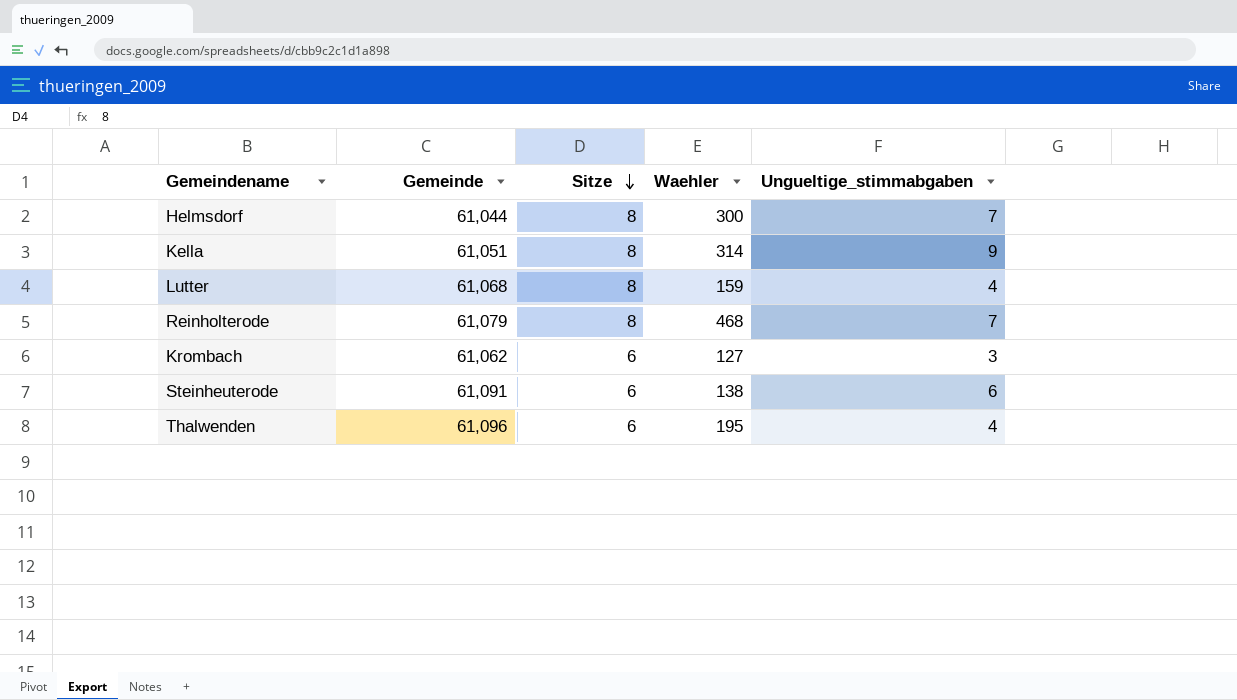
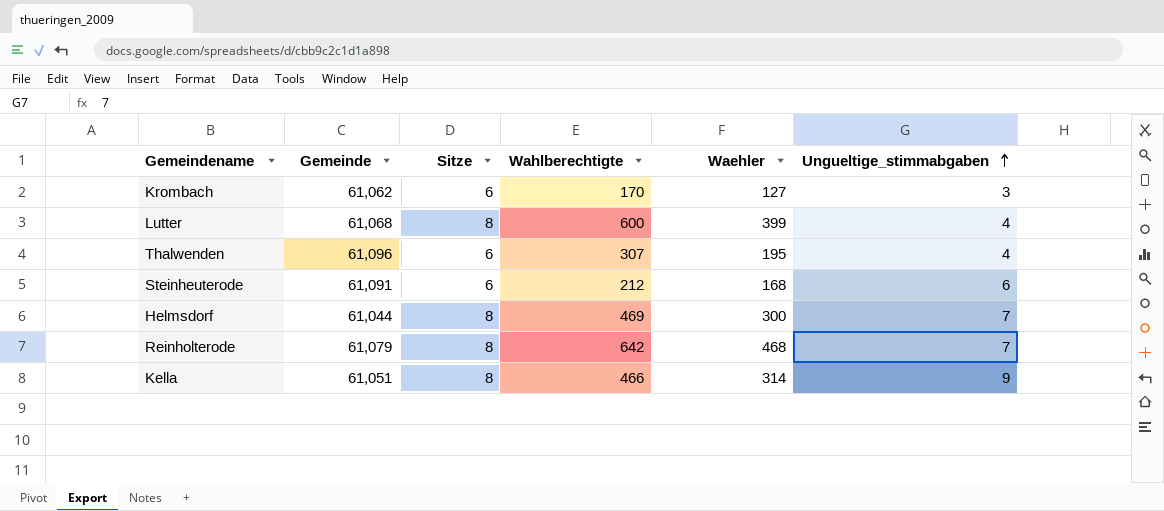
row order: Sitze descending -> Ungueltige_stimmabgaben ascending
column Wahlberechtigte | position: none -> 4
Lutter | Waehler: 159 -> 399
Steinheuterode | Waehler: 138 -> 168

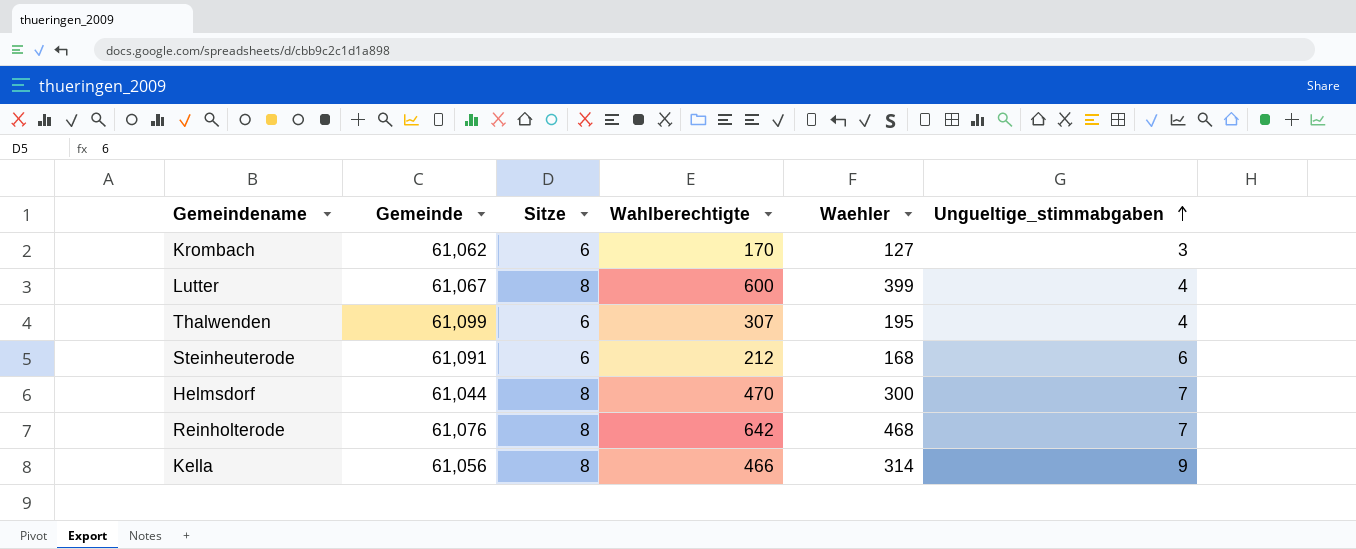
Lutter | Gemeinde: 61,068 -> 61,067
Thalwenden | Gemeinde: 61,096 -> 61,099
Helmsdorf | Wahlberechtigte: 469 -> 470
Reinholterode | Gemeinde: 61,079 -> 61,076
Kella | Gemeinde: 61,051 -> 61,056

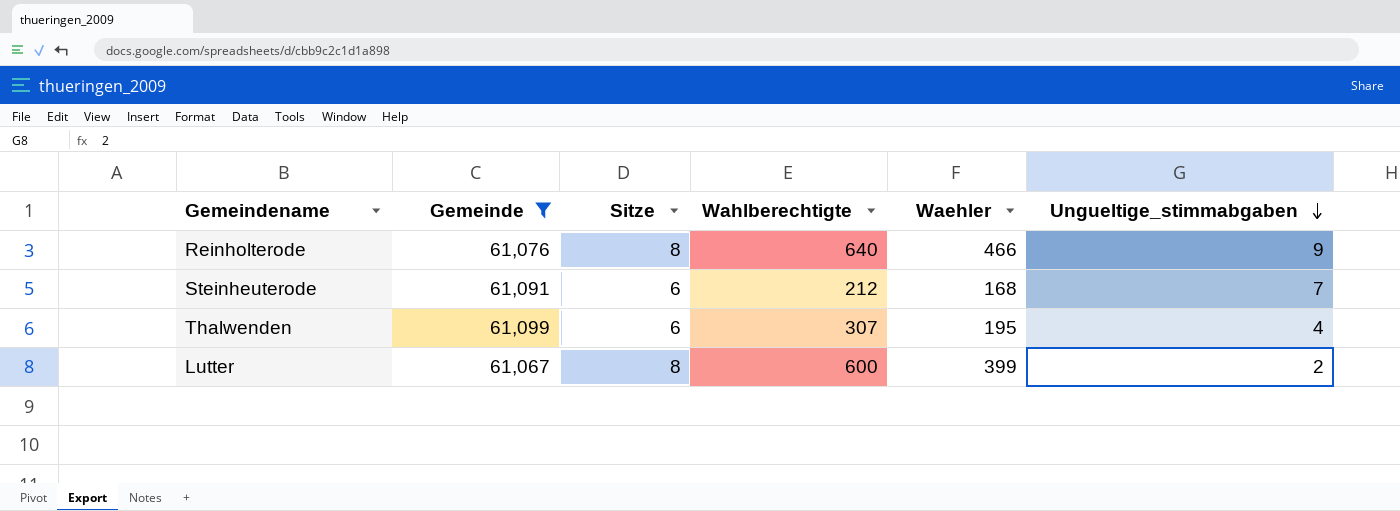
filter: none -> Gemeinde >= 61,067
row order: Ungueltige_stimmabgaben ascending -> Ungueltige_stimmabgaben descending
Reinholterode | Wahlberechtigte: 642 -> 640
Reinholterode | Waehler: 468 -> 466
Reinholterode | Ungueltige_stimmabgaben: 7 -> 9
Steinheuterode | Ungueltige_stimmabgaben: 6 -> 7
Lutter | Ungueltige_stimmabgaben: 4 -> 2

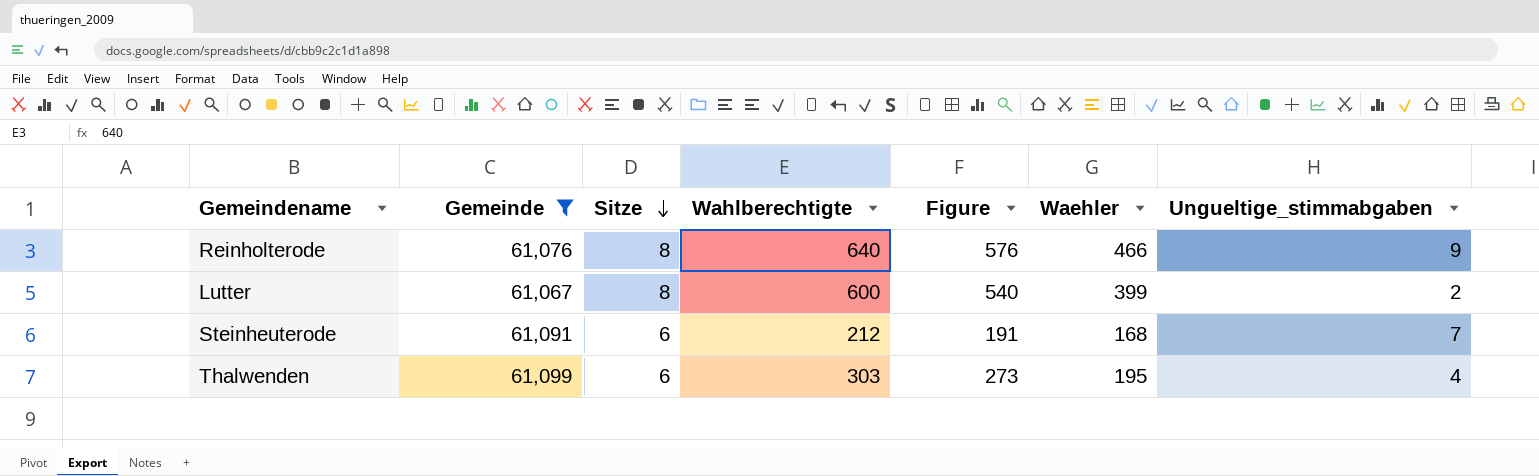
row order: Ungueltige_stimmabgaben descending -> Sitze descending
column Figure | formula: none -> [Wahlberechtigte] * 0.9
Thalwenden | Wahlberechtigte: 307 -> 303

